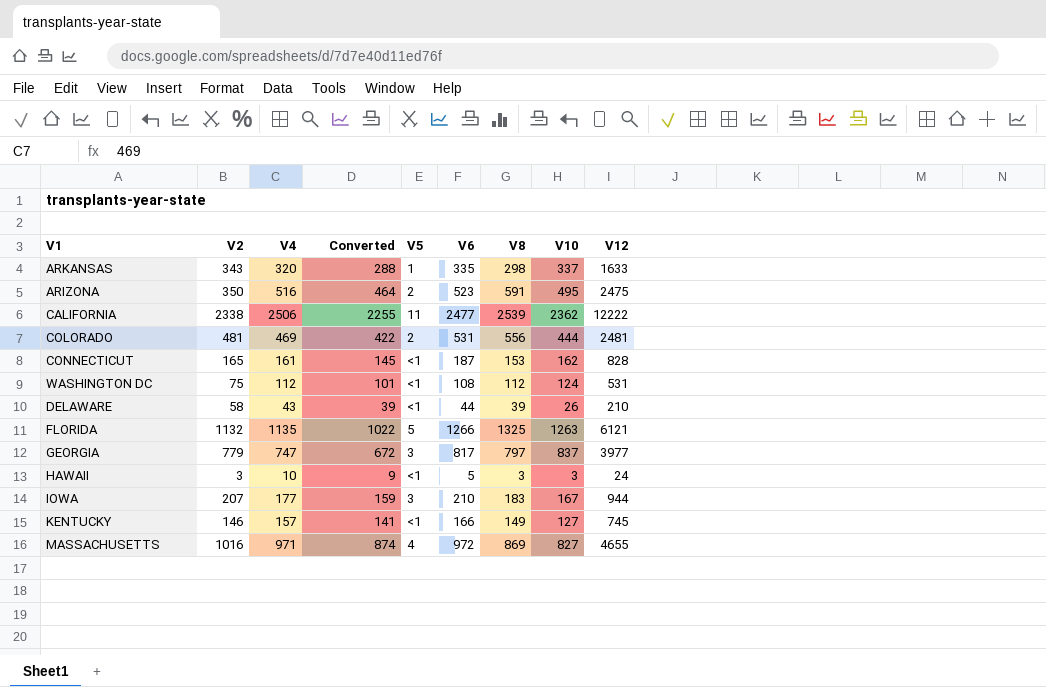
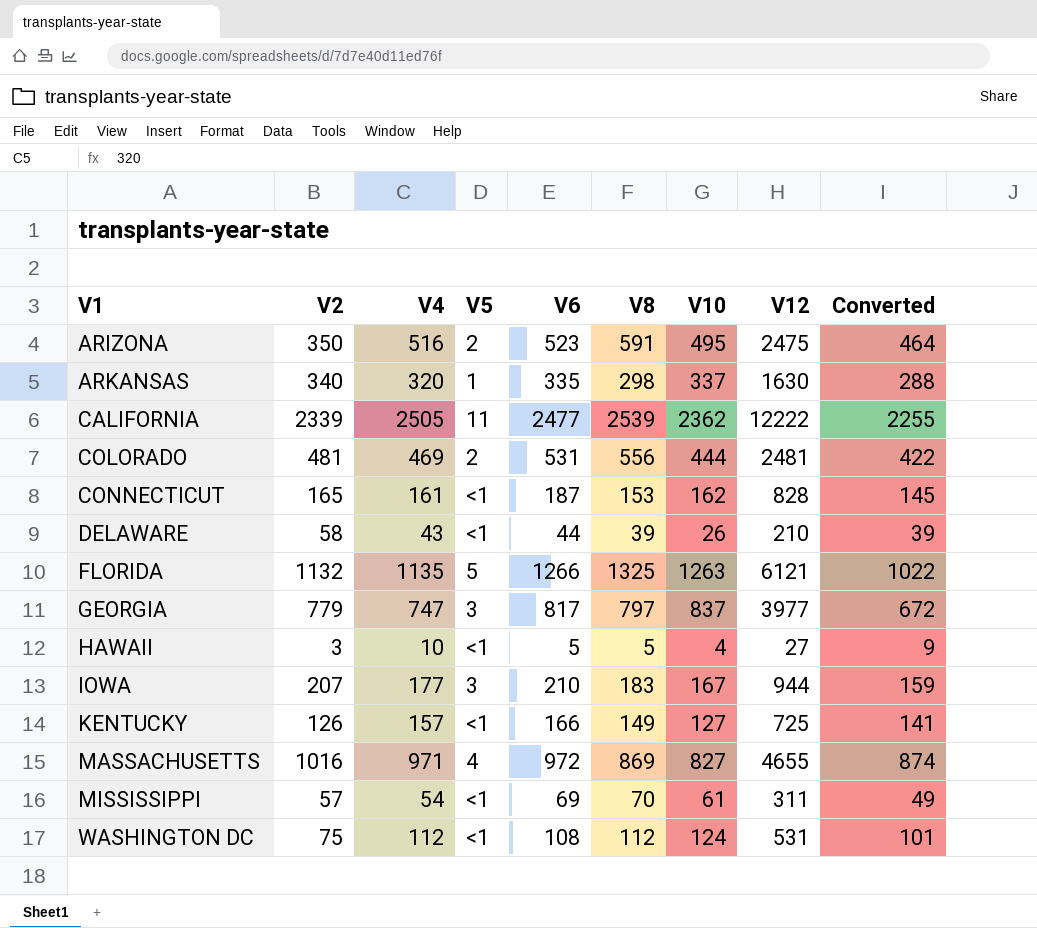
row order: none -> V1 ascending
column Converted | position: 4 -> 9
ARKANSAS | V2: 343 -> 340
ARKANSAS | V12: 1633 -> 1630
CALIFORNIA | V2: 2338 -> 2339
CALIFORNIA | V4: 2506 -> 2505
HAWAII | V8: 3 -> 5
HAWAII | V10: 3 -> 4
HAWAII | V12: 24 -> 27
KENTUCKY | V2: 146 -> 126
KENTUCKY | V12: 745 -> 725
row MISSISSIPPI: none -> 57 | 54 | <1 | 69 | 70 | 61 | 311 | 49

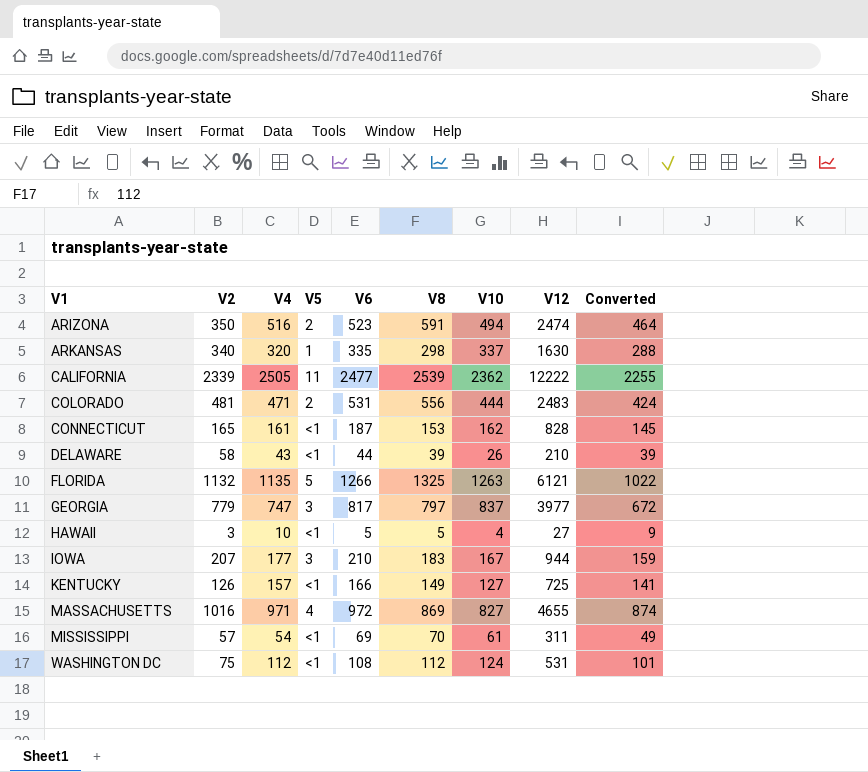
ARIZONA | V10: 495 -> 494
ARIZONA | V12: 2475 -> 2474
COLORADO | V4: 469 -> 471
COLORADO | V12: 2481 -> 2483
COLORADO | Converted: 422 -> 424

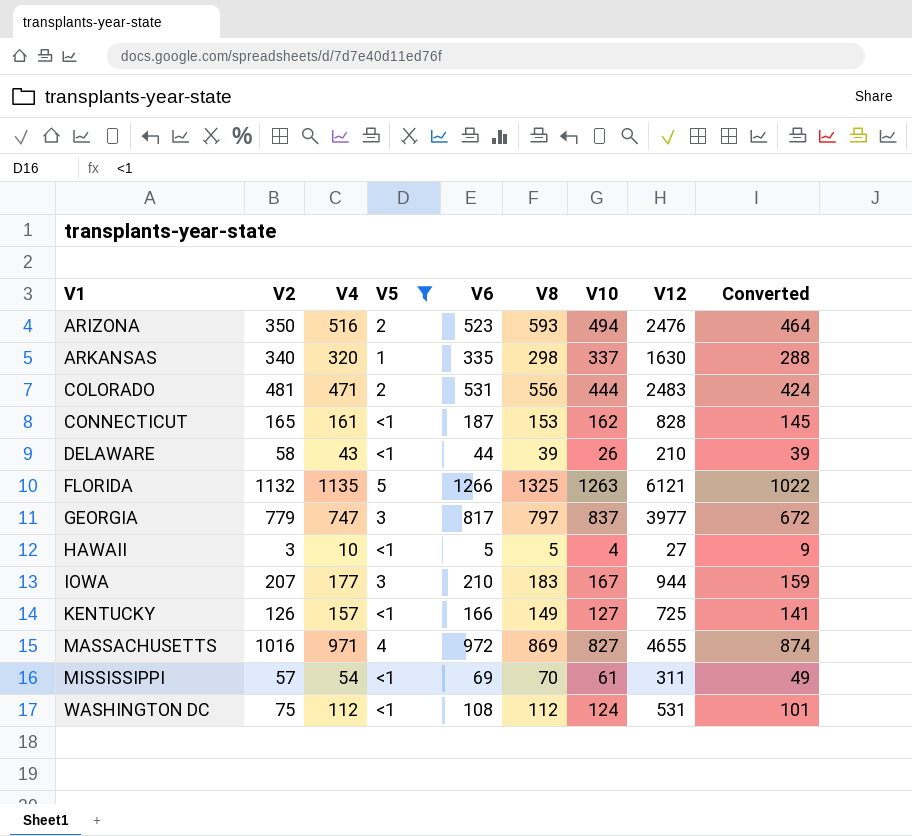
filter: none -> V5 != 11
ARIZONA | V8: 591 -> 593
ARIZONA | V12: 2474 -> 2476

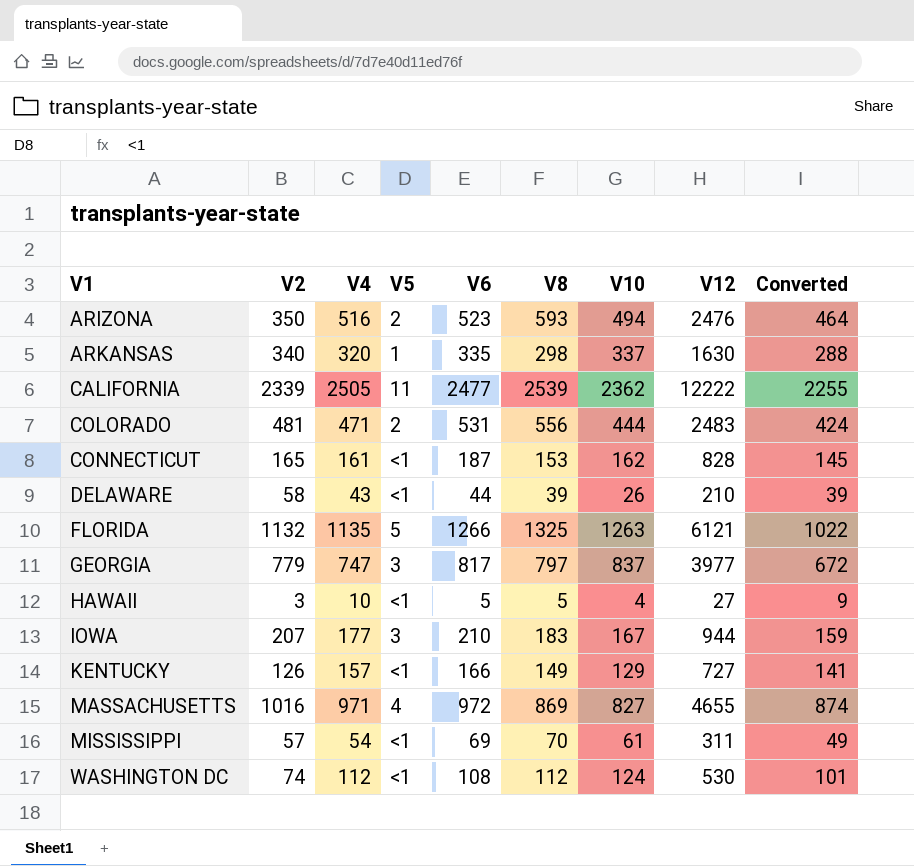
filter: V5 != 11 -> none
KENTUCKY | V10: 127 -> 129
KENTUCKY | V12: 725 -> 727
WASHINGTON DC | V2: 75 -> 74
WASHINGTON DC | V12: 531 -> 530

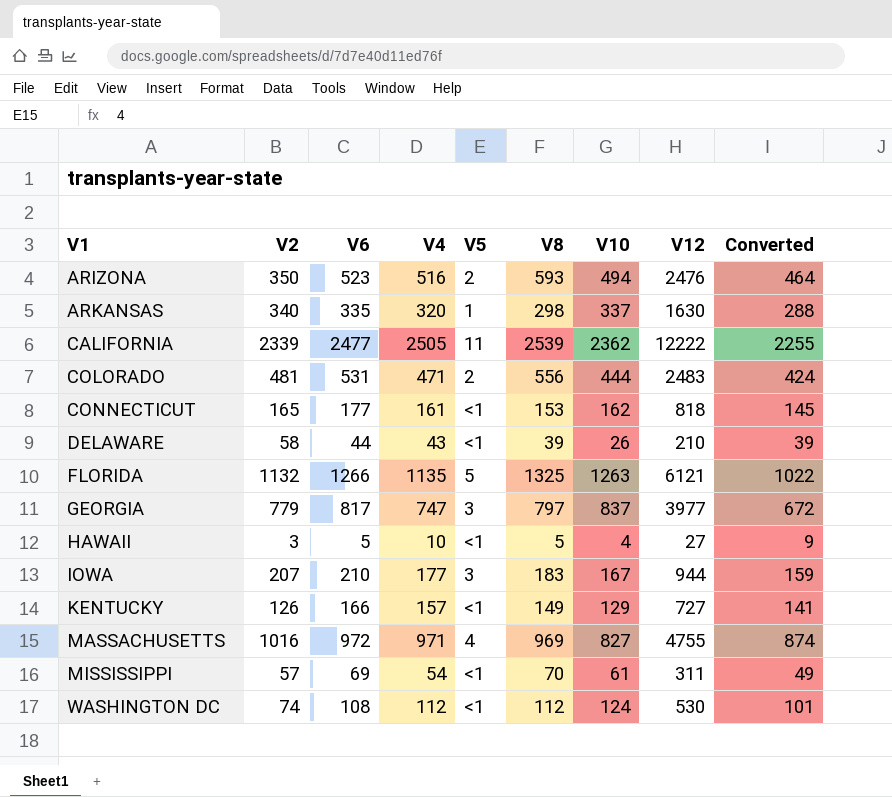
column V6 | position: 5 -> 3
CONNECTICUT | V6: 187 -> 177
CONNECTICUT | V12: 828 -> 818
MASSACHUSETTS | V8: 869 -> 969
MASSACHUSETTS | V12: 4655 -> 4755

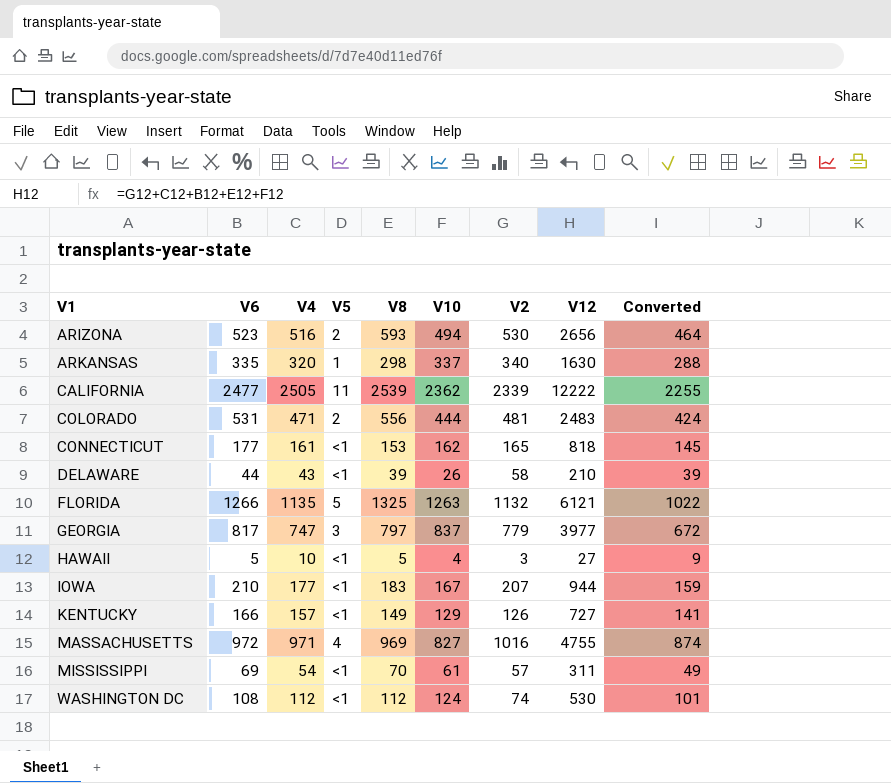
column V2 | position: 2 -> 7
ARIZONA | V2: 350 -> 530
ARIZONA | V12: 2476 -> 2656
IOWA | V5: 3 -> <1

